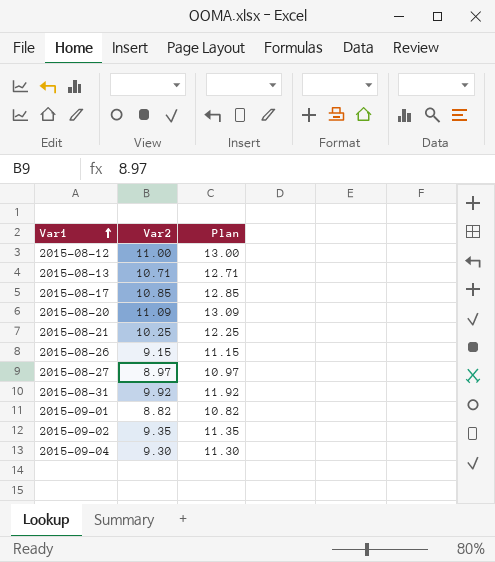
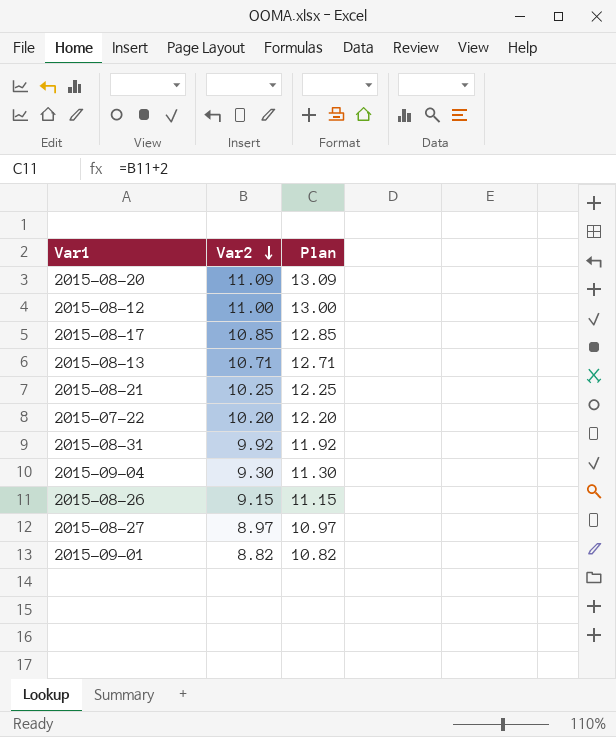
row order: Var1 ascending -> Var2 descending
row 2015-09-02: 9.35 | 11.35 -> none
row 2015-07-22: none -> 10.20 | 12.20

